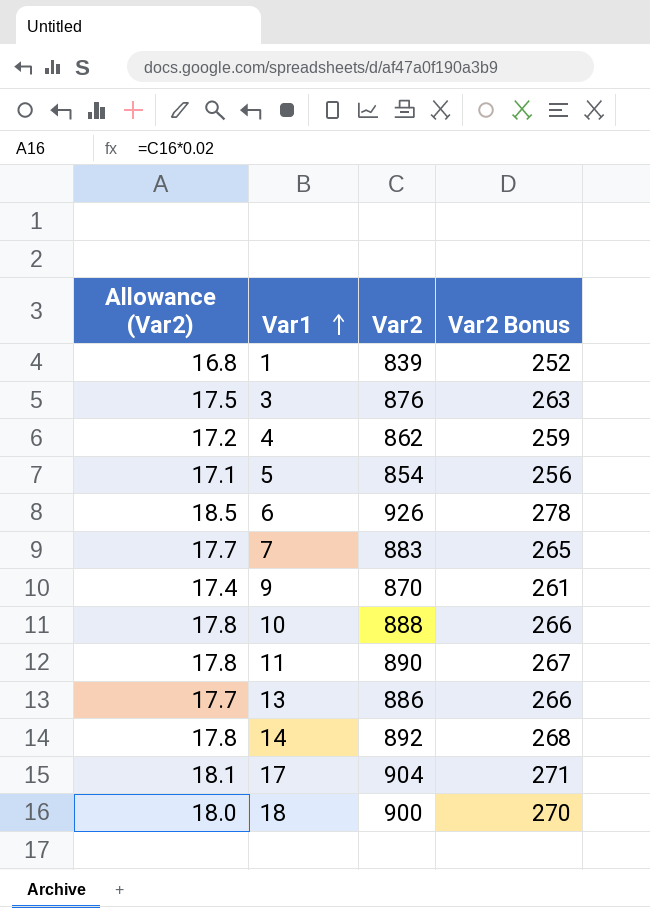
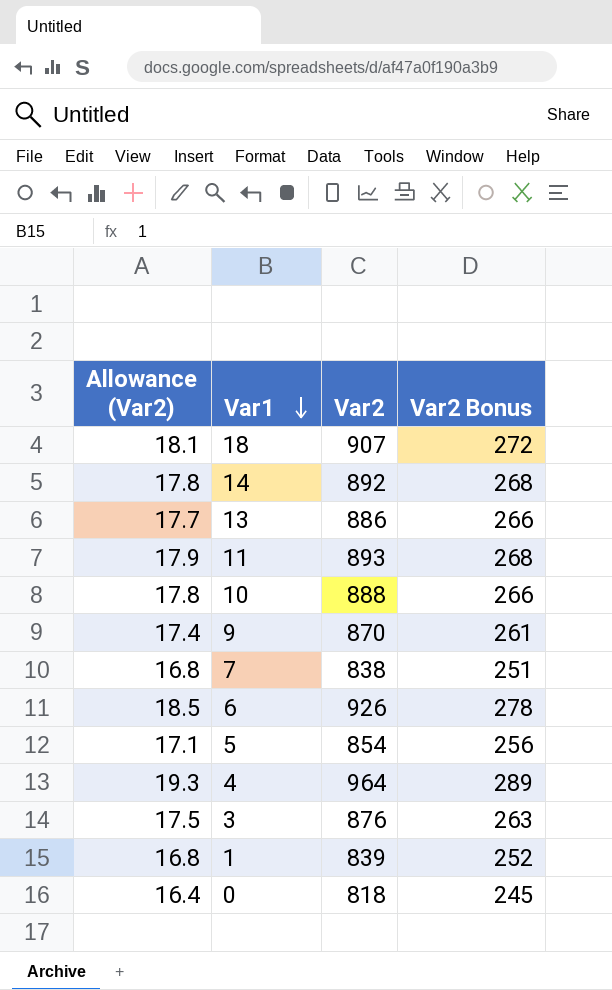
row order: Var1 ascending -> Var1 descending
row 17: 18.1 | 904 | 271 -> none
18 | Allowance (Var2): 18.0 -> 18.1
18 | Var2: 900 -> 907
18 | Var2 Bonus: 270 -> 272
11 | Allowance (Var2): 17.8 -> 17.9
11 | Var2: 890 -> 893
11 | Var2 Bonus: 267 -> 268
7 | Allowance (Var2): 17.7 -> 16.8
7 | Var2: 883 -> 838
7 | Var2 Bonus: 265 -> 251
4 | Allowance (Var2): 17.2 -> 19.3
4 | Var2: 862 -> 964
4 | Var2 Bonus: 259 -> 289
row 0: none -> 16.4 | 818 | 245

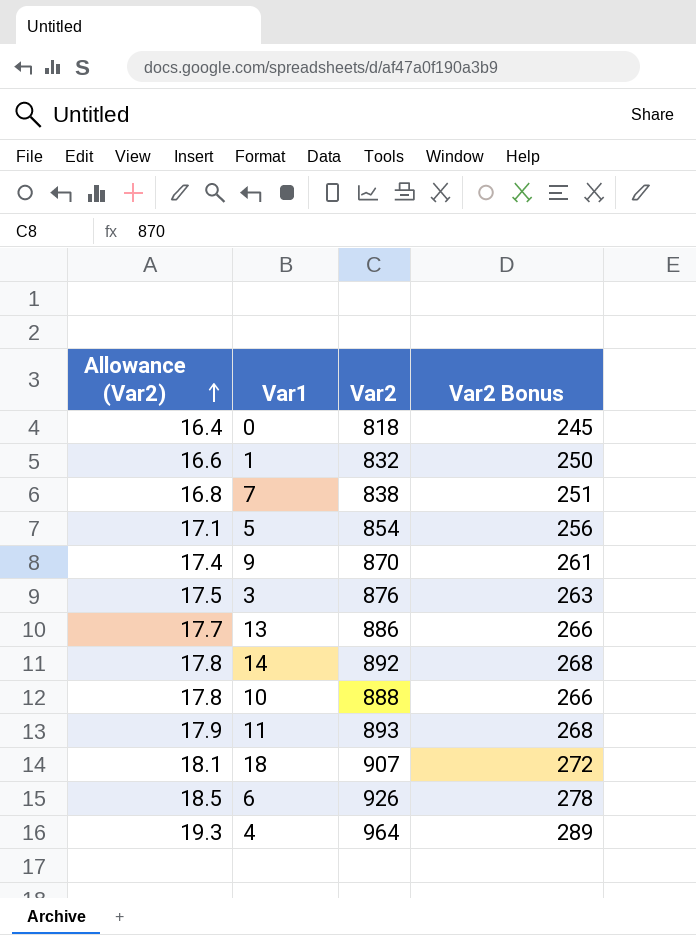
row order: Var1 descending -> Allowance (Var2) ascending
1 | Allowance (Var2): 16.8 -> 16.6
1 | Var2: 839 -> 832
1 | Var2 Bonus: 252 -> 250

